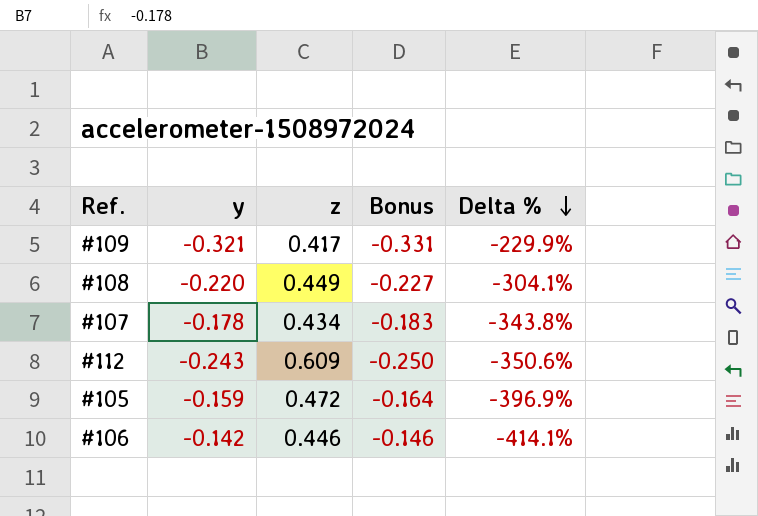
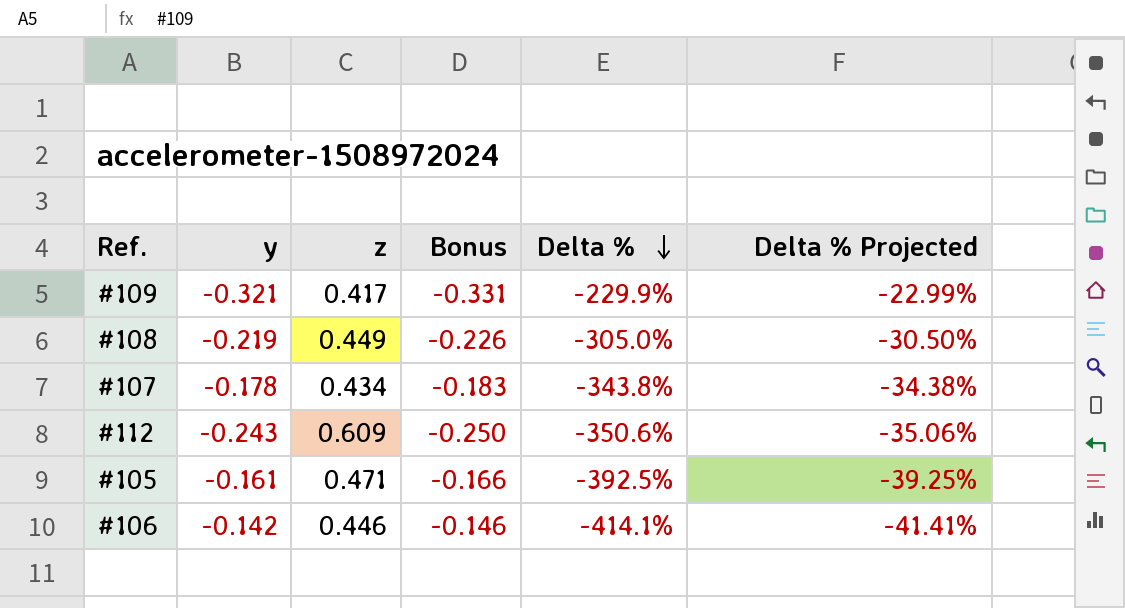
column Delta % Projected | formula: none -> [Delta %] * 0.1
#108 | y: -0.220 -> -0.219
#108 | Bonus: -0.227 -> -0.226
#108 | Delta %: -304.1% -> -305.0%
#105 | y: -0.159 -> -0.161
#105 | z: 0.472 -> 0.471
#105 | Bonus: -0.164 -> -0.166
#105 | Delta %: -396.9% -> -392.5%

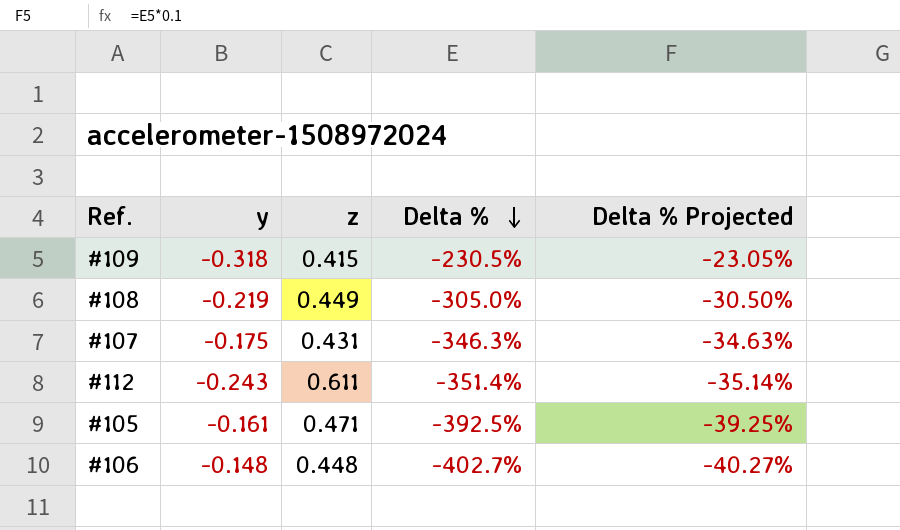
column Bonus | formula: [y] * 1.03 -> none
#109 | y: -0.321 -> -0.318
#109 | z: 0.417 -> 0.415
#109 | Delta %: -229.9% -> -230.5%
#109 | Delta % Projected: -22.99% -> -23.05%
#107 | y: -0.178 -> -0.175
#107 | z: 0.434 -> 0.431
#107 | Delta %: -343.8% -> -346.3%
#107 | Delta % Projected: -34.38% -> -34.63%
#112 | z: 0.609 -> 0.611
#112 | Delta %: -350.6% -> -351.4%
#112 | Delta % Projected: -35.06% -> -35.14%
#106 | y: -0.142 -> -0.148
#106 | z: 0.446 -> 0.448
#106 | Delta %: -414.1% -> -402.7%
#106 | Delta % Projected: -41.41% -> -40.27%

